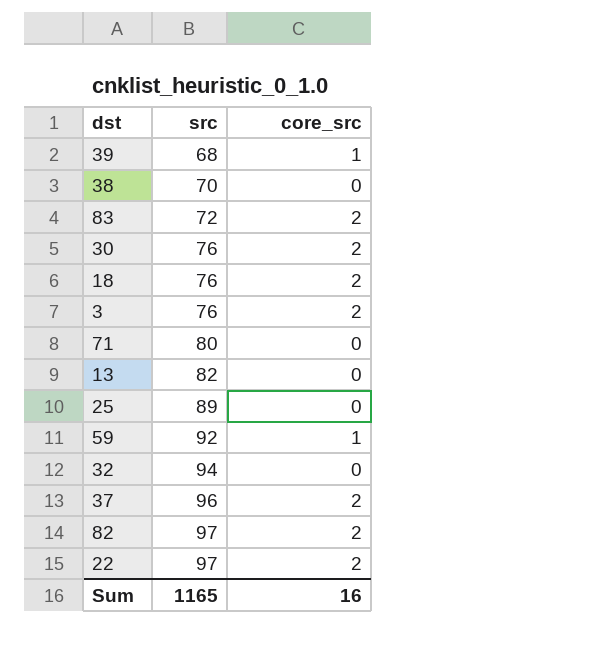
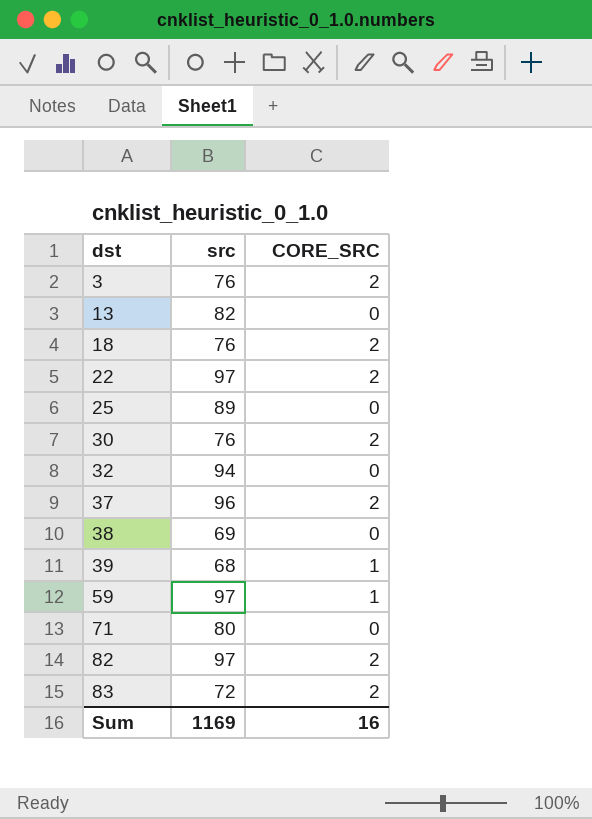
row order: src ascending -> dst ascending
column name: core_src -> CORE_SRC
38 | src: 70 -> 69
59 | src: 92 -> 97
Sum | src: 1165 -> 1169

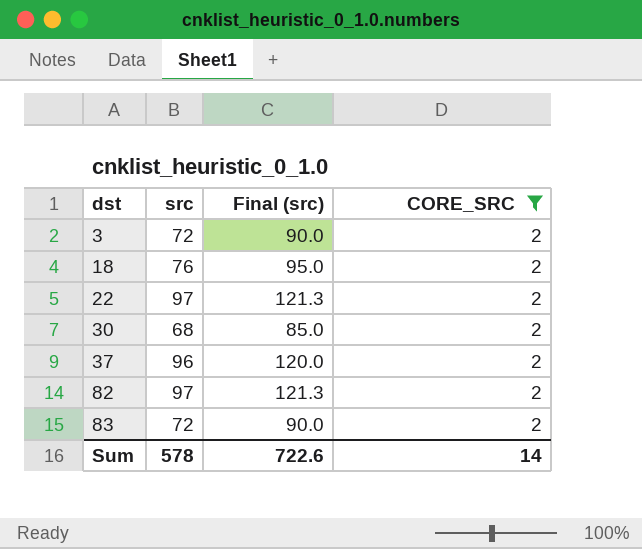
filter: none -> CORE_SRC = 2
column Final (src) | formula: none -> [src] * 1.25
3 | src: 76 -> 72
30 | src: 76 -> 68
Sum | src: 1169 -> 578
Sum | CORE_SRC: 16 -> 14

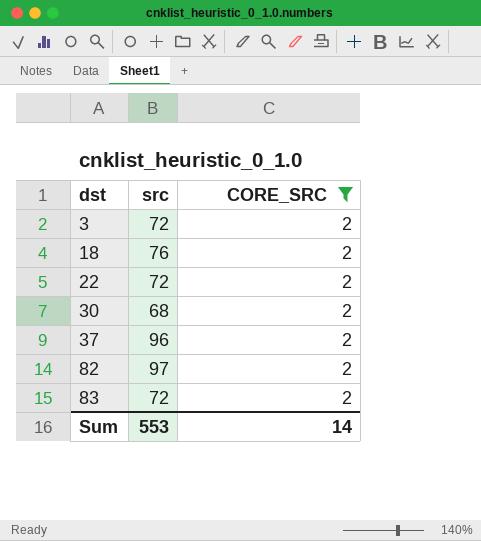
column Final (src) | formula: [src] * 1.25 -> none
22 | src: 97 -> 72
Sum | src: 578 -> 553

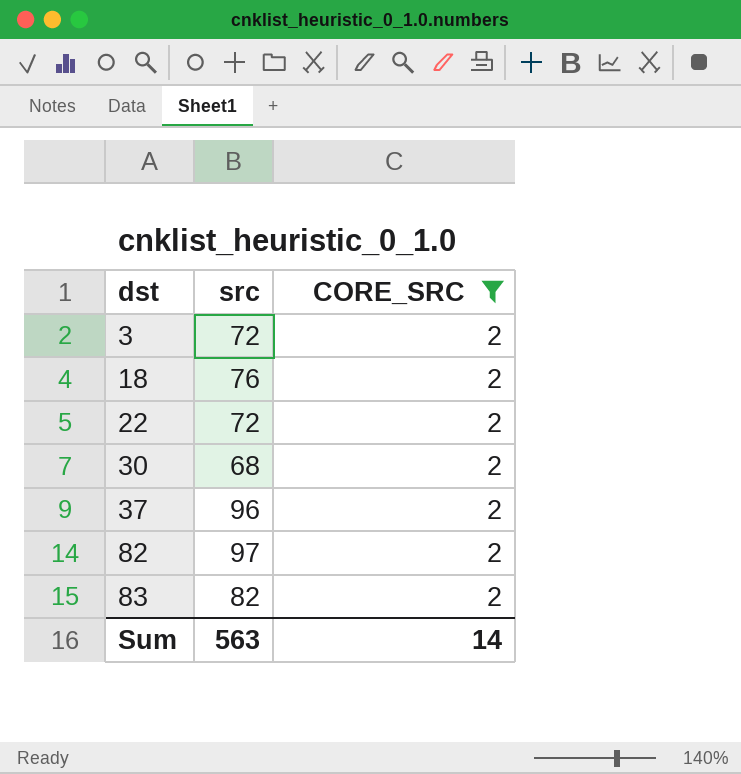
83 | src: 72 -> 82
Sum | src: 553 -> 563

